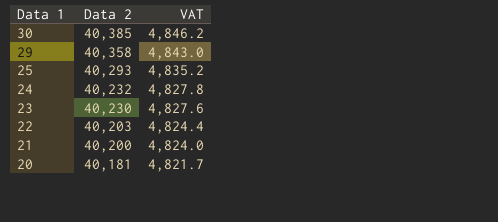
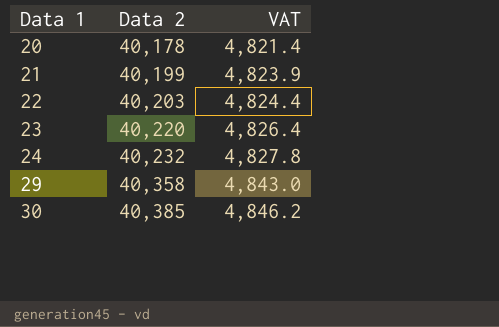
row order: Data 1 descending -> Data 1 ascending
row 25: 40,293 | 4,835.2 -> none
20 | Data 2: 40,181 -> 40,178
20 | VAT: 4,821.7 -> 4,821.4
21 | Data 2: 40,200 -> 40,199
21 | VAT: 4,824.0 -> 4,823.9
23 | Data 2: 40,230 -> 40,220
23 | VAT: 4,827.6 -> 4,826.4

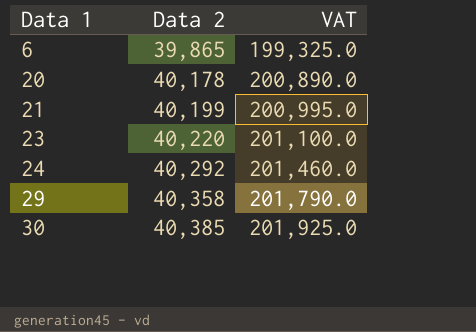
column VAT | formula: [Data 2] * 0.12 -> [Data 2] * 5
row 22: 40,203 | 4,824.4 -> none
row 6: none -> 39,865 | 199,325.0
24 | Data 2: 40,232 -> 40,292

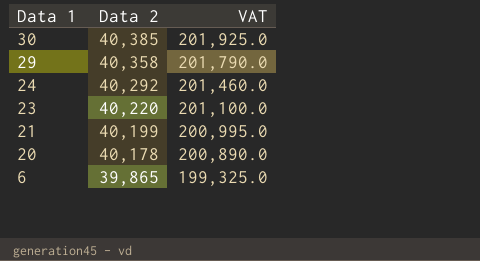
row order: Data 1 ascending -> Data 1 descending

